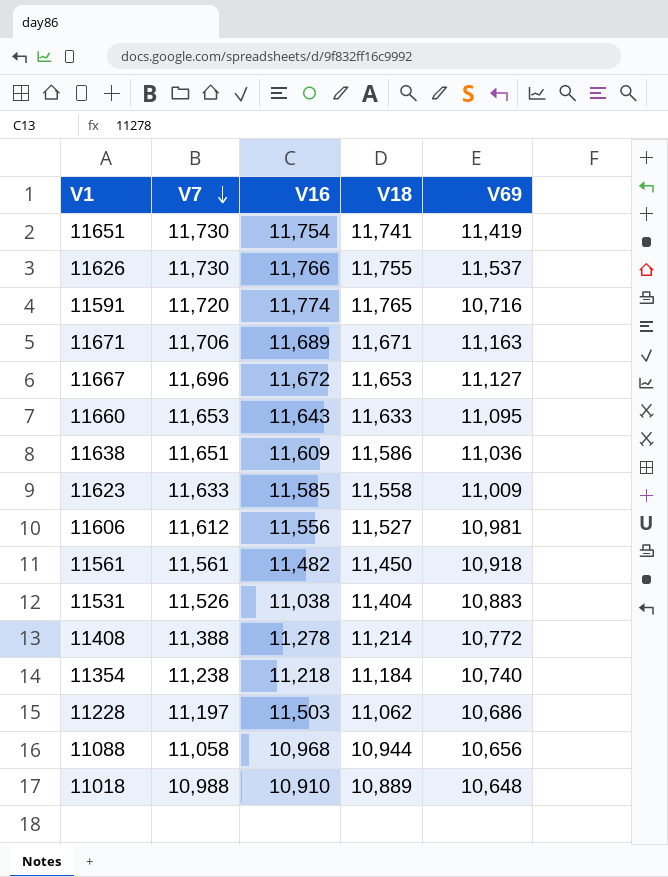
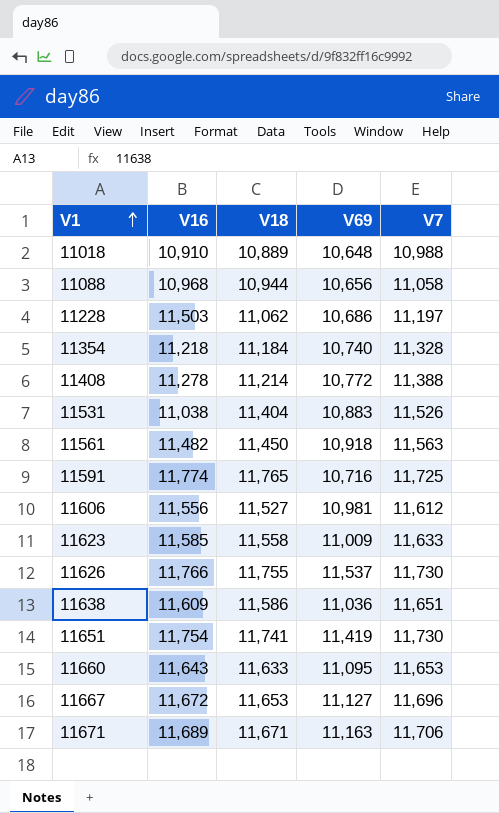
row order: V7 descending -> V1 ascending
column V7 | position: 2 -> 5
11354 | V7: 11,238 -> 11,328
11561 | V7: 11,561 -> 11,563
11591 | V7: 11,720 -> 11,725

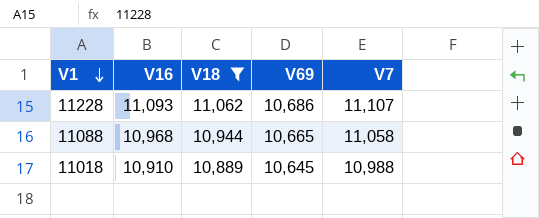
filter: none -> V18 <= 11,062
row order: V1 ascending -> V1 descending
11228 | V16: 11,503 -> 11,093
11228 | V7: 11,197 -> 11,107
11088 | V69: 10,656 -> 10,665
11018 | V69: 10,648 -> 10,645

